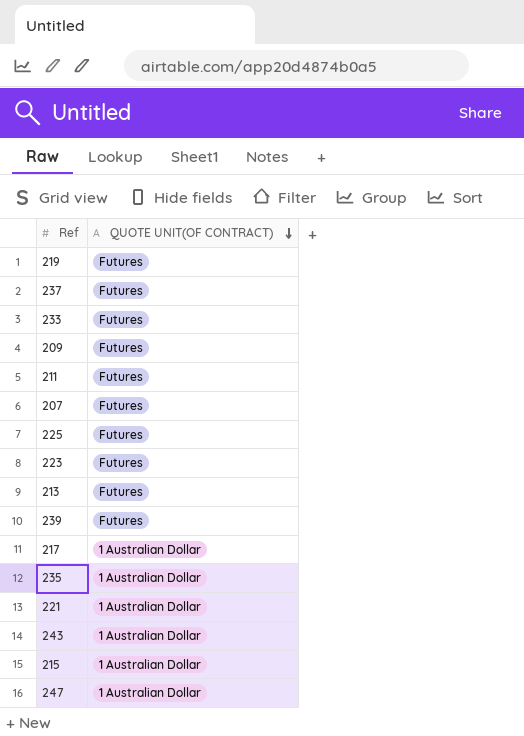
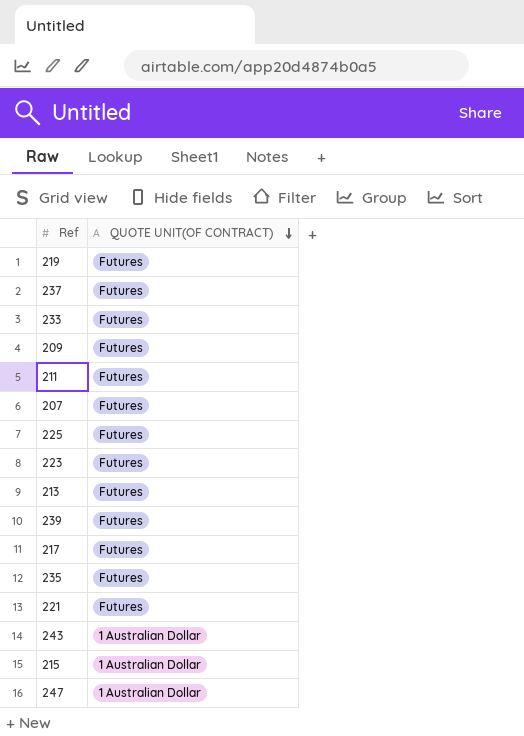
217 | QUOTE UNIT(OF CONTRACT): 1 Australian Dollar -> Futures
235 | QUOTE UNIT(OF CONTRACT): 1 Australian Dollar -> Futures
221 | QUOTE UNIT(OF CONTRACT): 1 Australian Dollar -> Futures

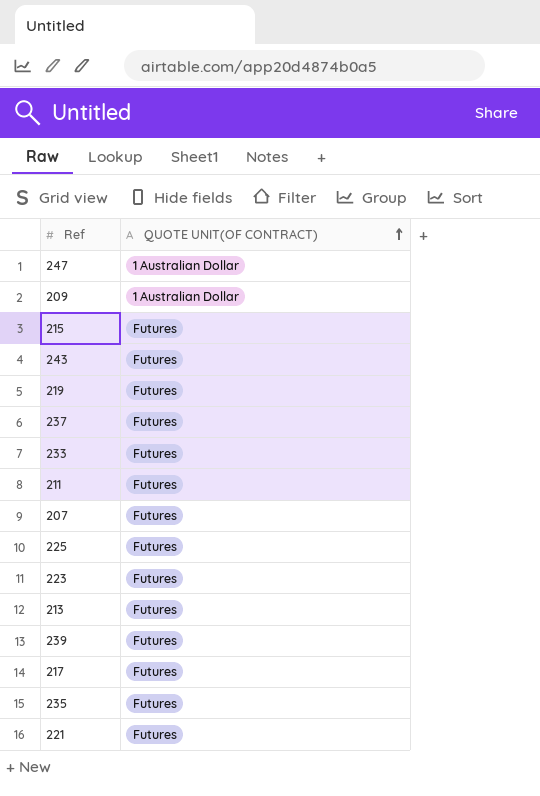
row order: QUOTE UNIT(OF CONTRACT) descending -> QUOTE UNIT(OF CONTRACT) ascending
209 | QUOTE UNIT(OF CONTRACT): Futures -> 1 Australian Dollar
215 | QUOTE UNIT(OF CONTRACT): 1 Australian Dollar -> Futures
243 | QUOTE UNIT(OF CONTRACT): 1 Australian Dollar -> Futures

